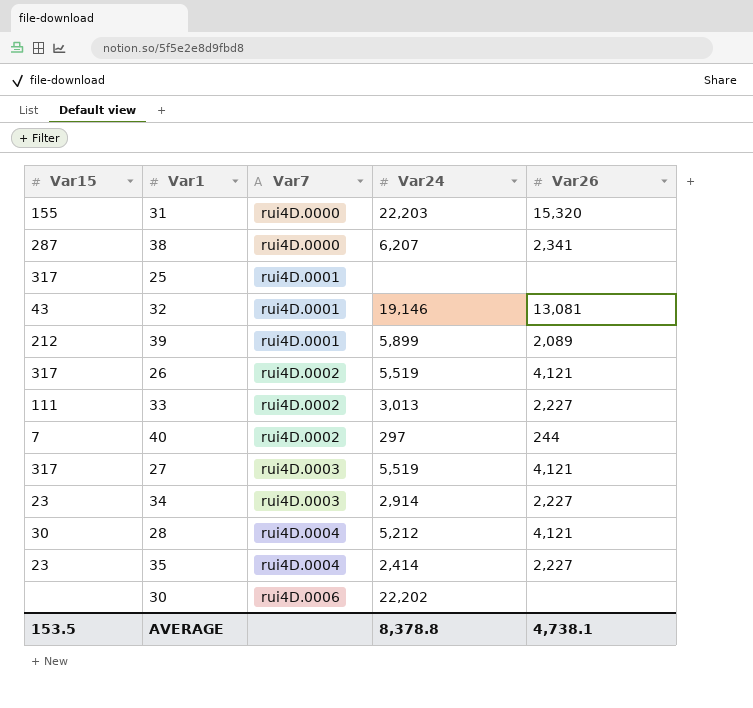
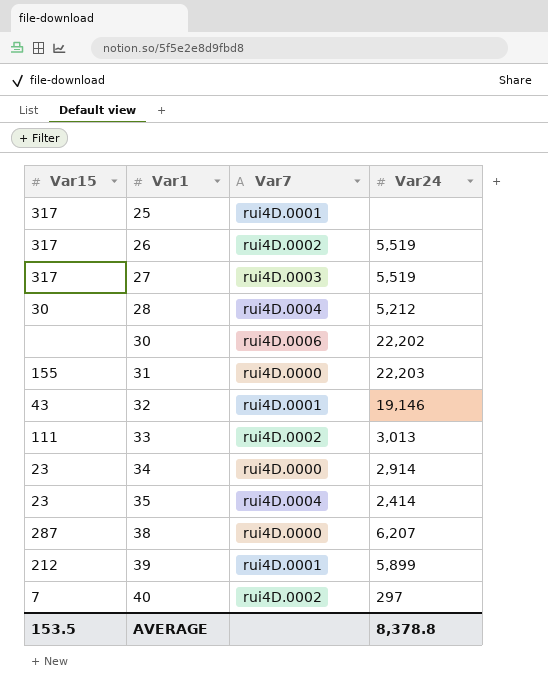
row order: Var7 ascending -> Var1 ascending
column Var26 | position: 5 -> none
34 | Var7: rui4D.0003 -> rui4D.0000

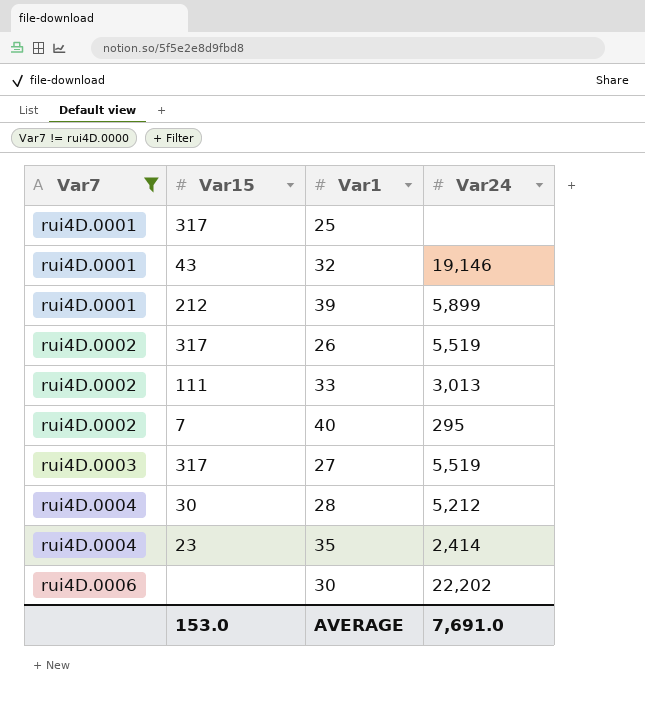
filter: none -> Var7 != rui4D.0000
row order: Var1 ascending -> Var7 ascending
column Var7 | position: 3 -> 1
40 | Var24: 297 -> 295
AVERAGE | Var15: 153.5 -> 153.0
AVERAGE | Var24: 8,378.8 -> 7,691.0

